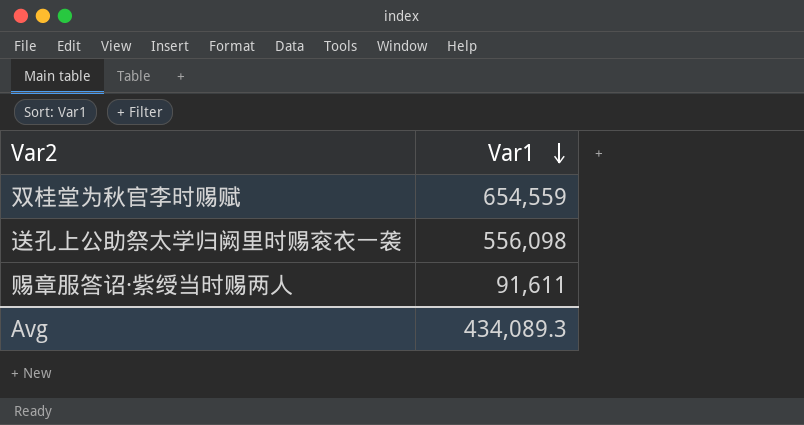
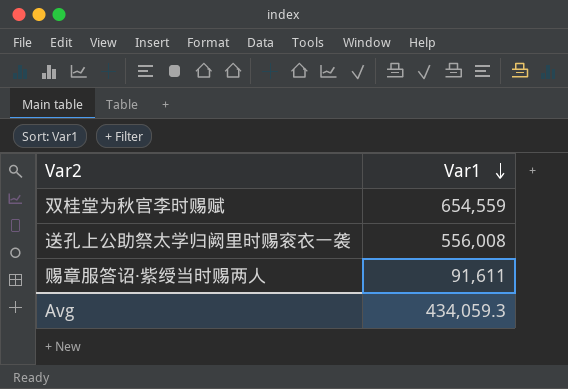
送孔上公助祭太学归阙里时赐衮衣一袭 | Var1: 556,098 -> 556,008
Avg | Var1: 434,089.3 -> 434,059.3

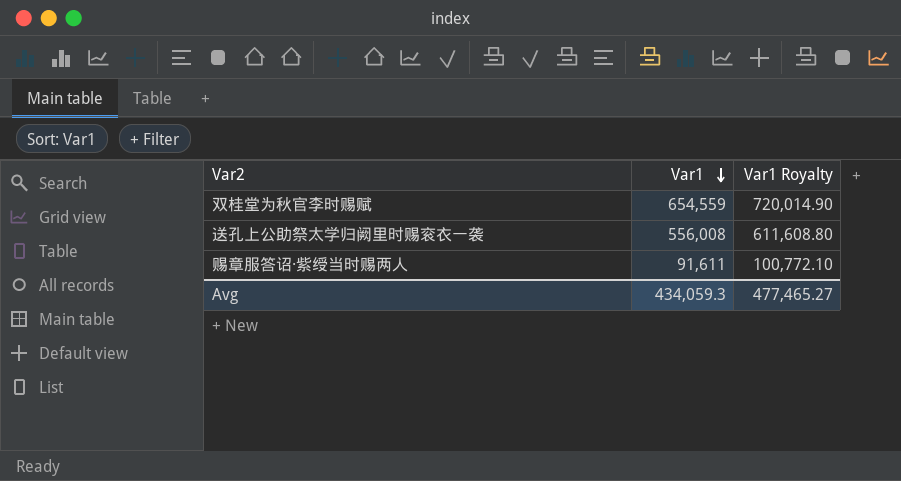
column Var1 Royalty | formula: none -> [Var1] * 1.1

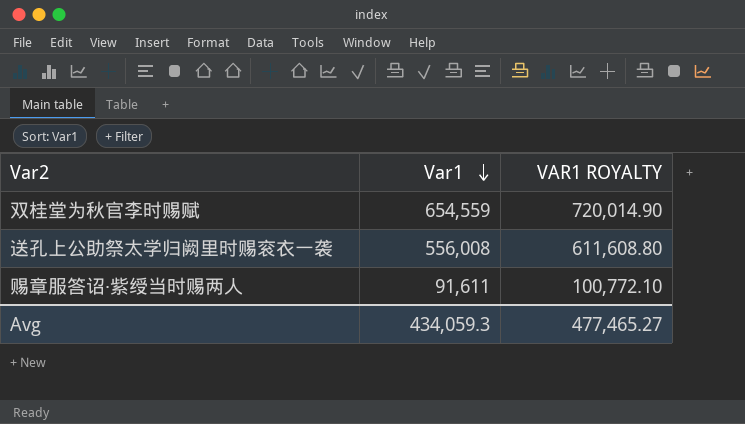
column name: Var1 Royalty -> VAR1 ROYALTY

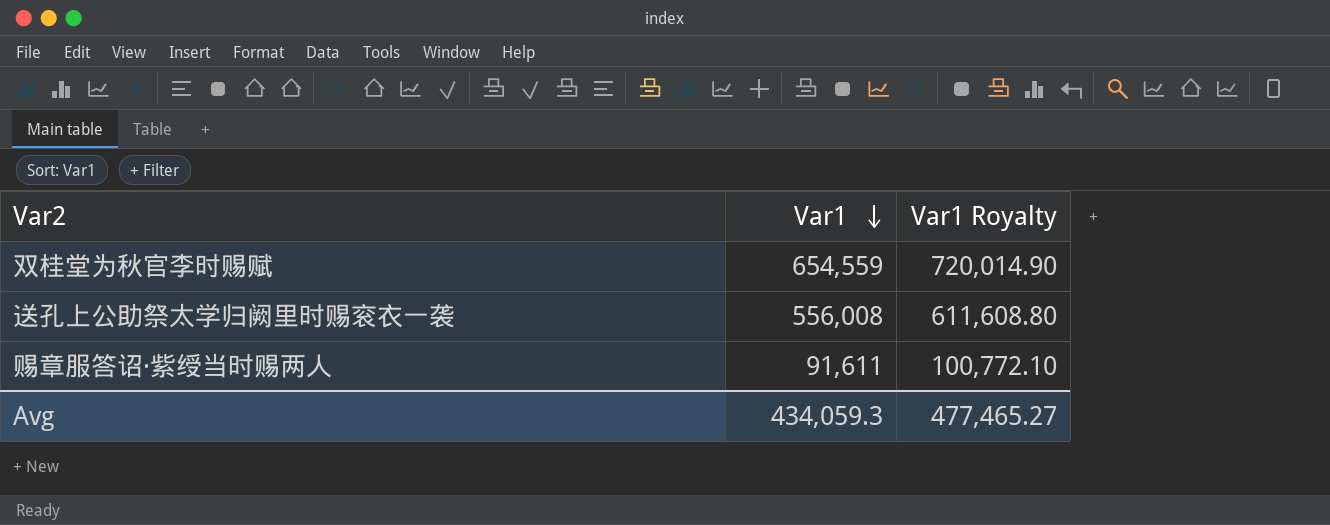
column name: VAR1 ROYALTY -> Var1 Royalty

